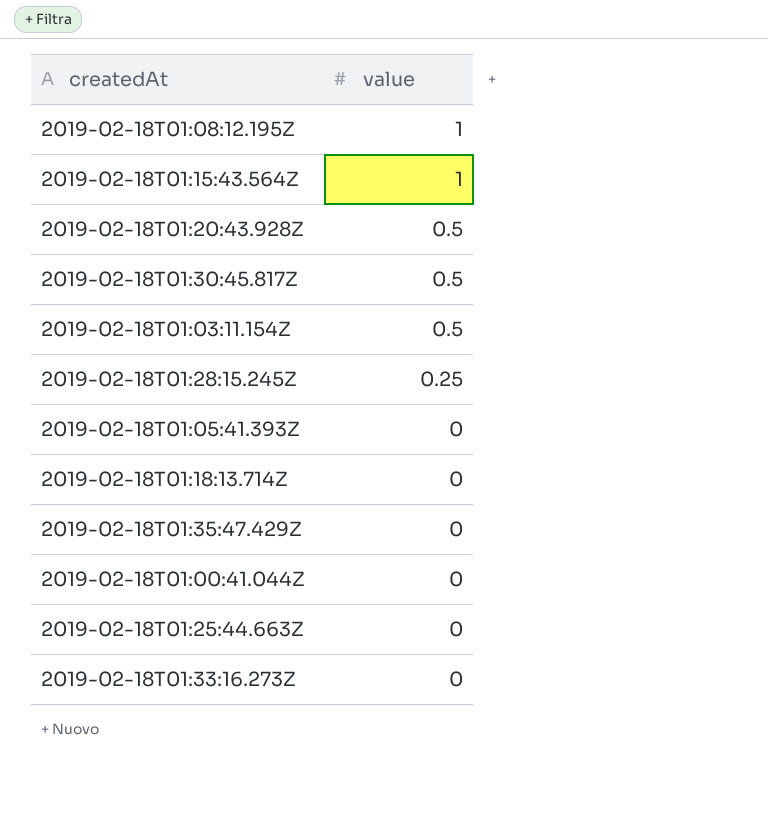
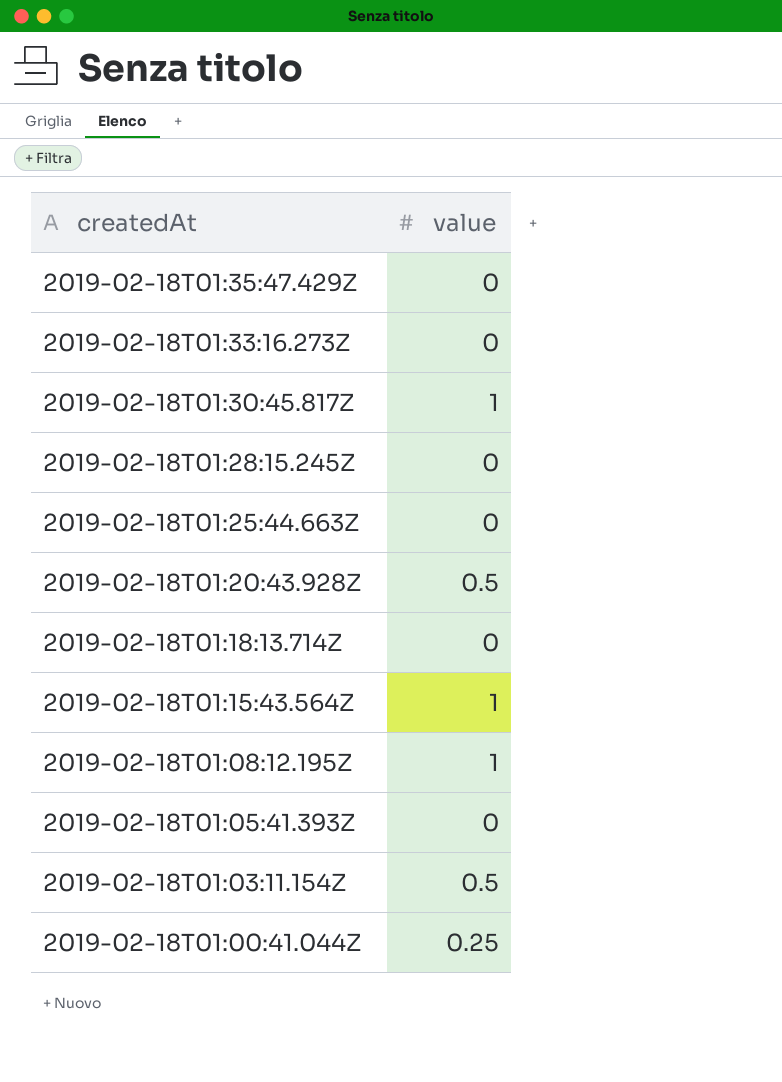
row order: value descending -> createdAt descending
2019-02-18T01:30:45.817Z | value: 0.5 -> 1
2019-02-18T01:28:15.245Z | value: 0.25 -> 0
2019-02-18T01:00:41.044Z | value: 0 -> 0.25

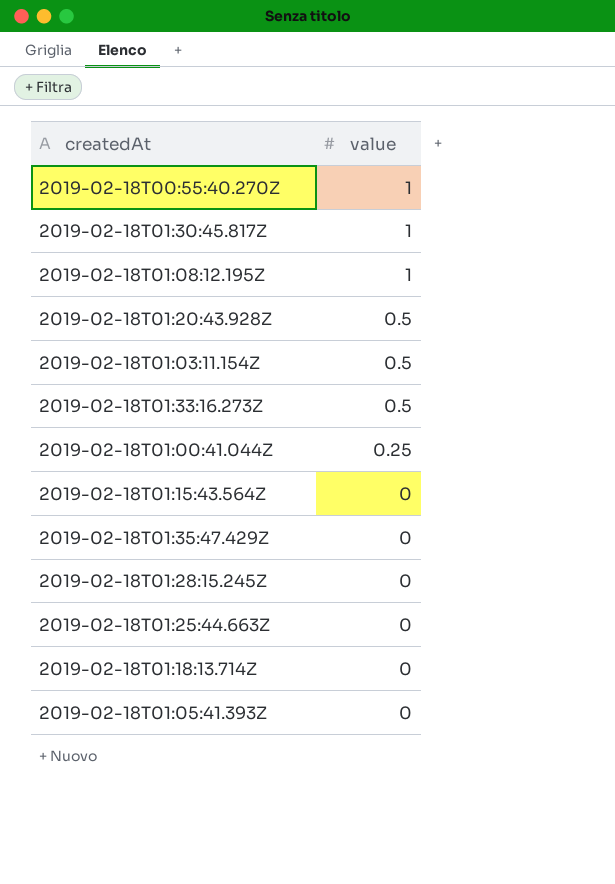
row order: createdAt descending -> value descending
row 2019-02-18T00:55:40.270Z: none -> 1
2019-02-18T01:33:16.273Z | value: 0 -> 0.5
2019-02-18T01:15:43.564Z | value: 1 -> 0

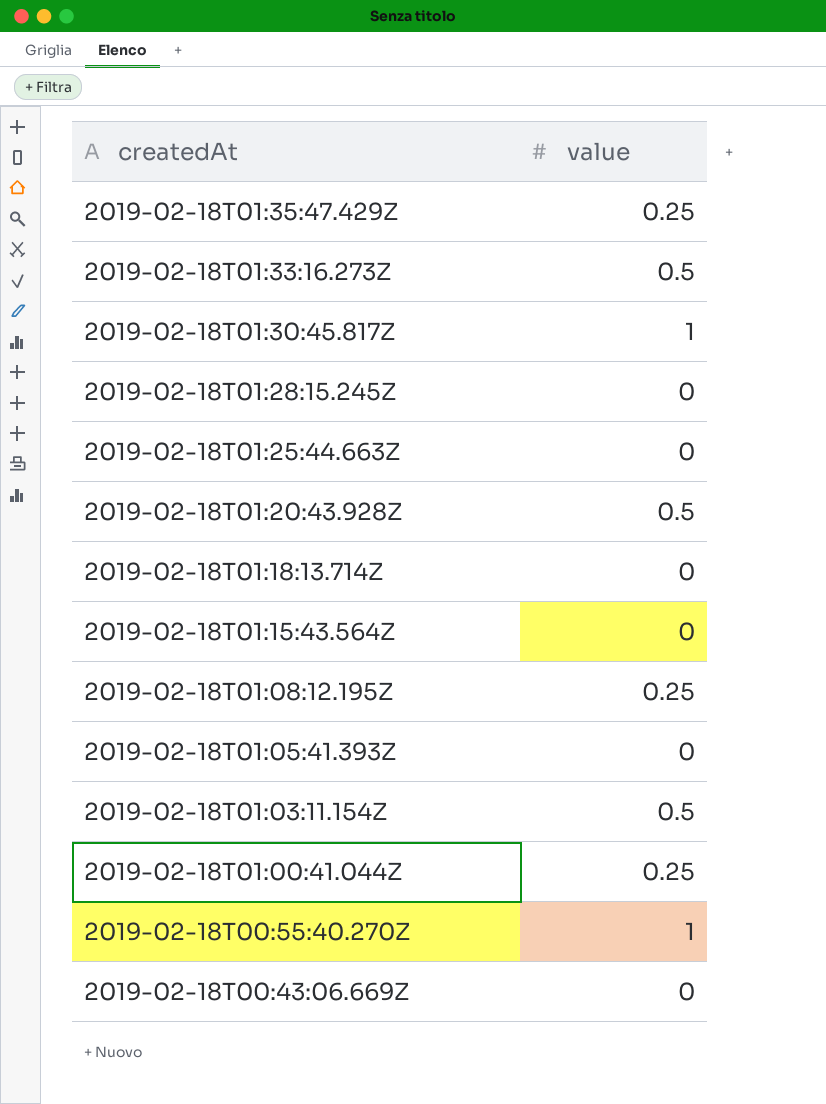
row order: value descending -> createdAt descending
2019-02-18T01:35:47.429Z | value: 0 -> 0.25
2019-02-18T01:08:12.195Z | value: 1 -> 0.25
row 2019-02-18T00:43:06.669Z: none -> 0

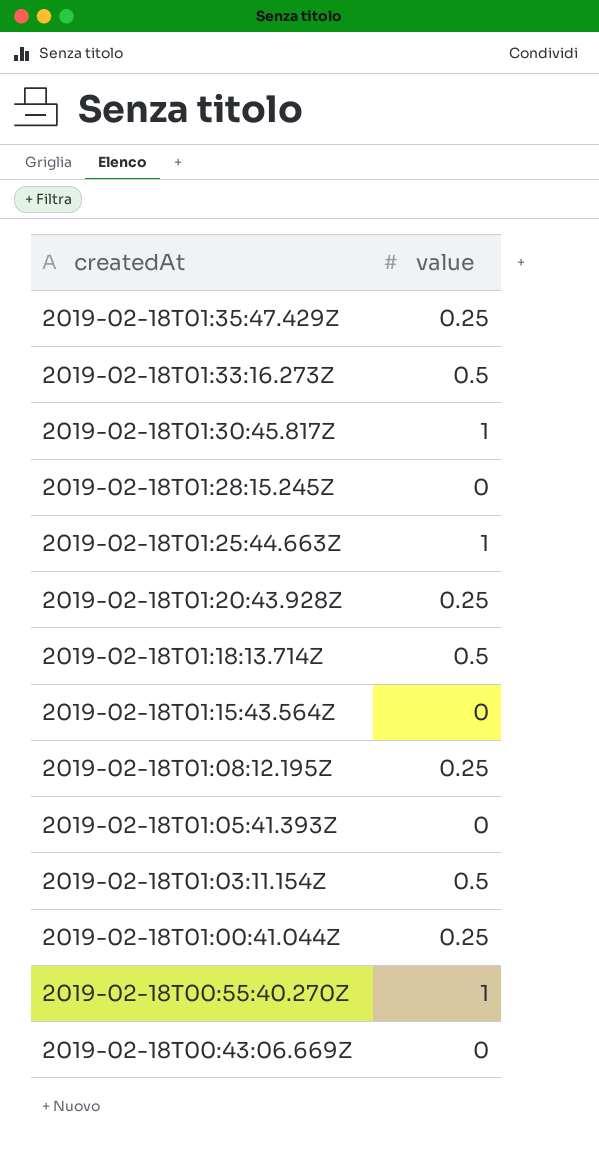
2019-02-18T01:25:44.663Z | value: 0 -> 1
2019-02-18T01:20:43.928Z | value: 0.5 -> 0.25
2019-02-18T01:18:13.714Z | value: 0 -> 0.5

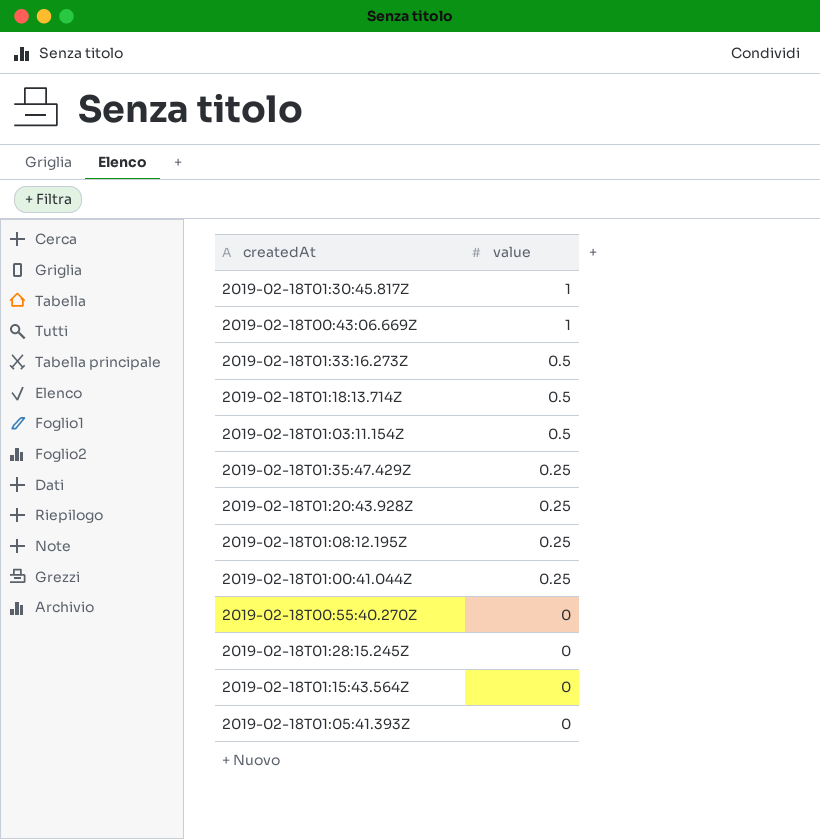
row order: createdAt descending -> value descending
row 2019-02-18T01:25:44.663Z: 1 -> none
2019-02-18T00:43:06.669Z | value: 0 -> 1
2019-02-18T00:55:40.270Z | value: 1 -> 0

